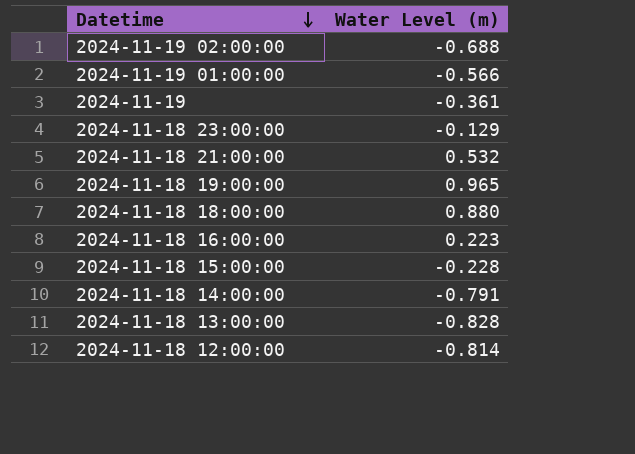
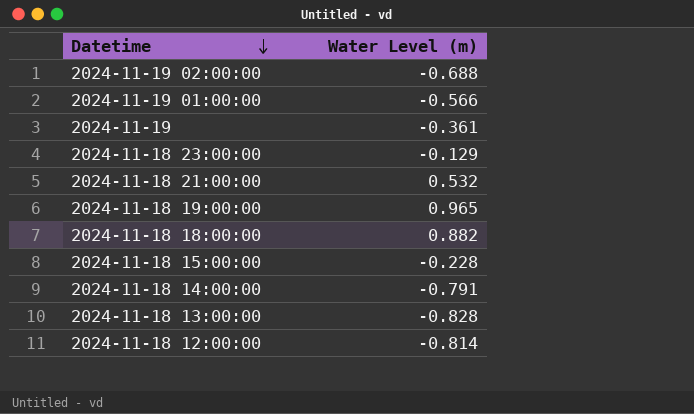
row 2024-11-18 16:00:00: 0.223 -> none
2024-11-18 18:00:00 | Water Level (m): 0.880 -> 0.882

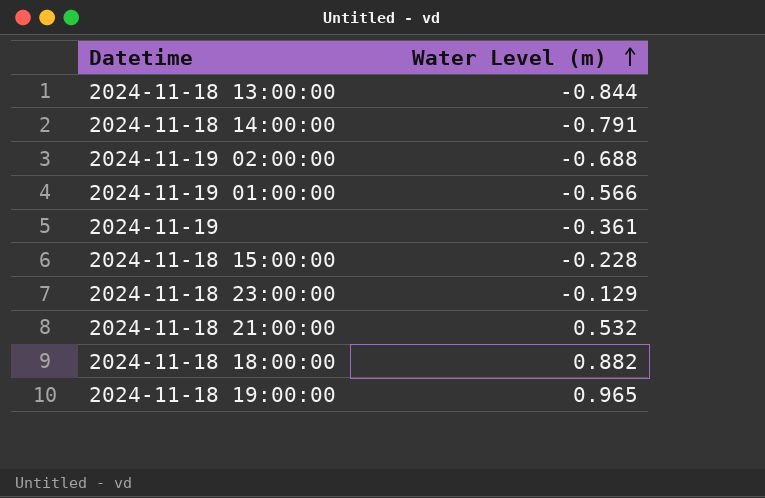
row order: Datetime descending -> Water Level (m) ascending
row 2024-11-18 12:00:00: -0.814 -> none
2024-11-18 13:00:00 | Water Level (m): -0.828 -> -0.844

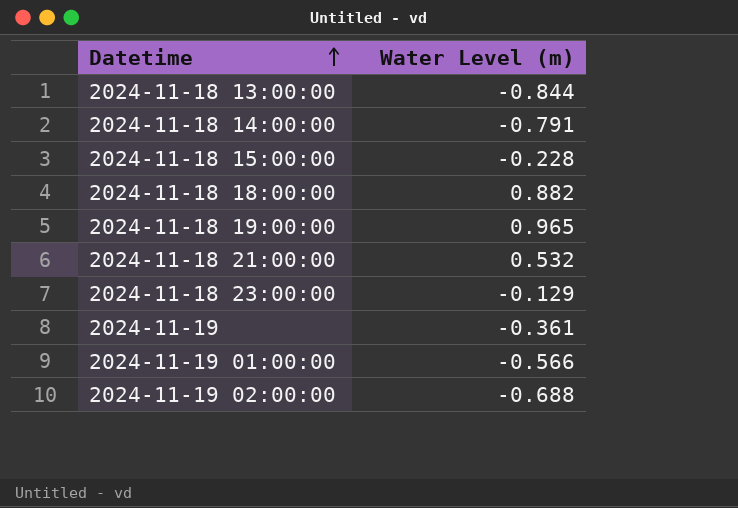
row order: Water Level (m) ascending -> Datetime ascending

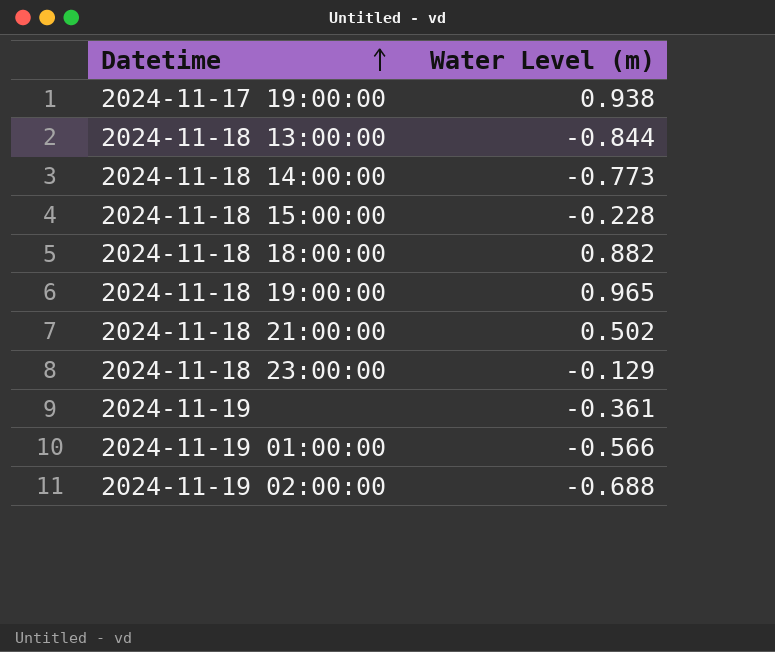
row 2024-11-17 19:00:00: none -> 0.938
2024-11-18 14:00:00 | Water Level (m): -0.791 -> -0.773
2024-11-18 21:00:00 | Water Level (m): 0.532 -> 0.502

